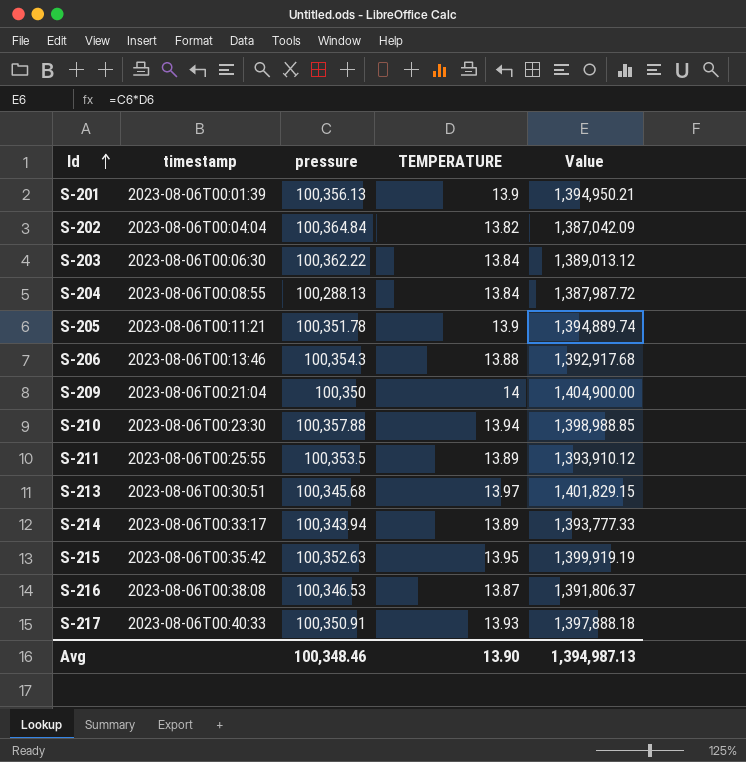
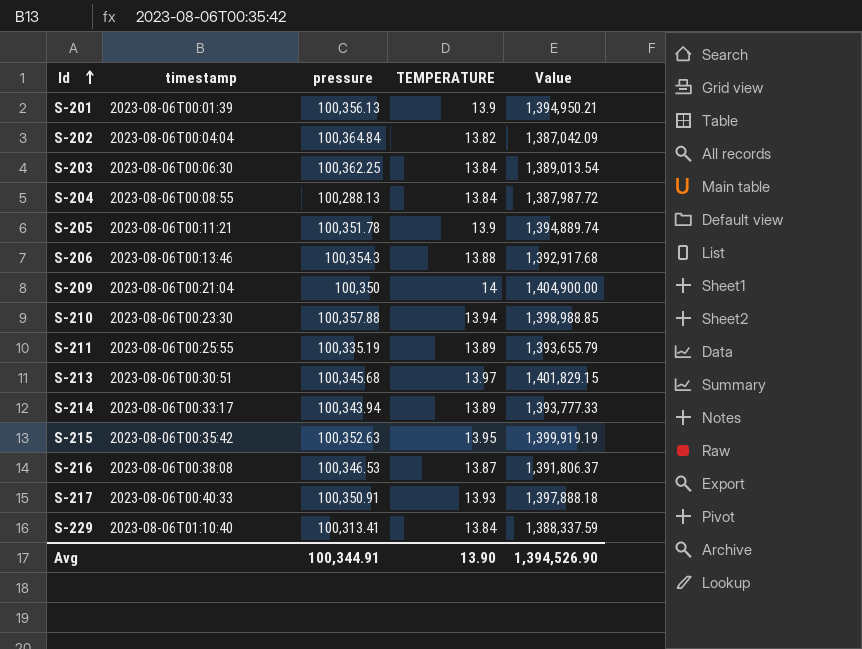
S-203 | pressure: 100,362.22 -> 100,362.25
S-203 | Value: 1,389,013.12 -> 1,389,013.54
S-211 | pressure: 100,353.5 -> 100,335.19
S-211 | Value: 1,393,910.12 -> 1,393,655.79
row S-229: none -> 2023-08-06T01:10:40 | 100,313.41 | 13.84 | 1,388,337.59
Avg | pressure: 100,348.46 -> 100,344.91
Avg | Value: 1,394,987.13 -> 1,394,526.90

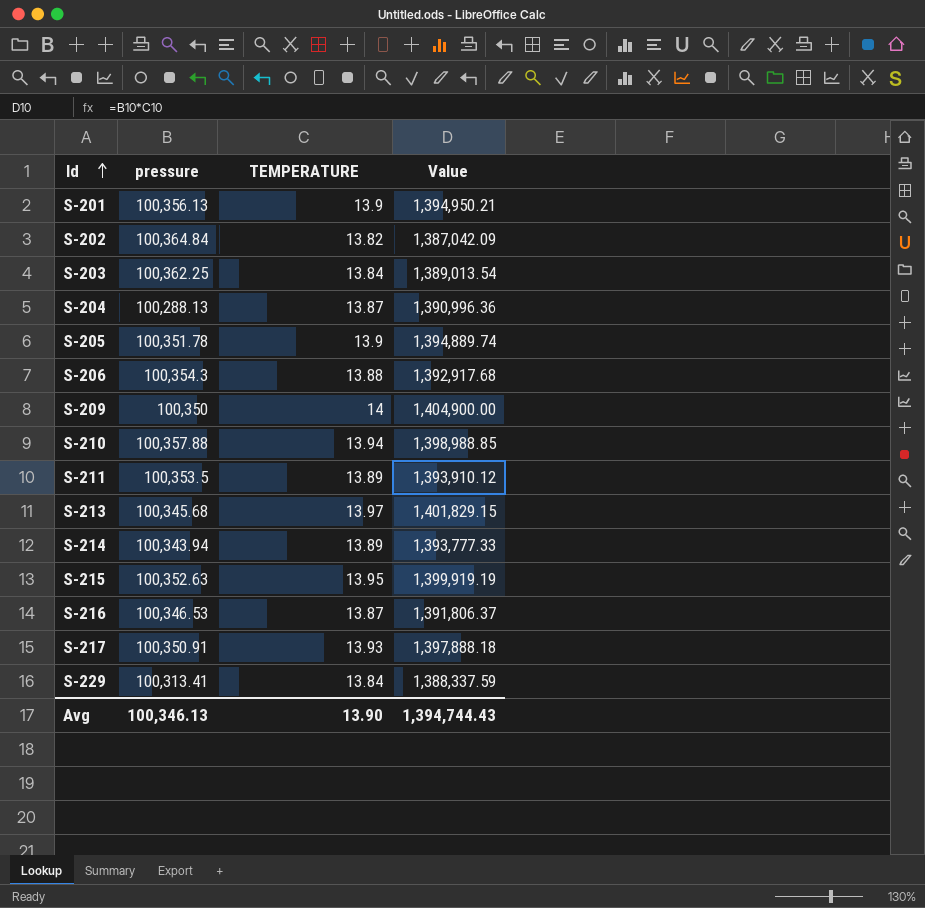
column timestamp | position: 2 -> none
S-204 | TEMPERATURE: 13.84 -> 13.87
S-204 | Value: 1,387,987.72 -> 1,390,996.36
S-211 | pressure: 100,335.19 -> 100,353.5
S-211 | Value: 1,393,655.79 -> 1,393,910.12
Avg | pressure: 100,344.91 -> 100,346.13
Avg | Value: 1,394,526.90 -> 1,394,744.43

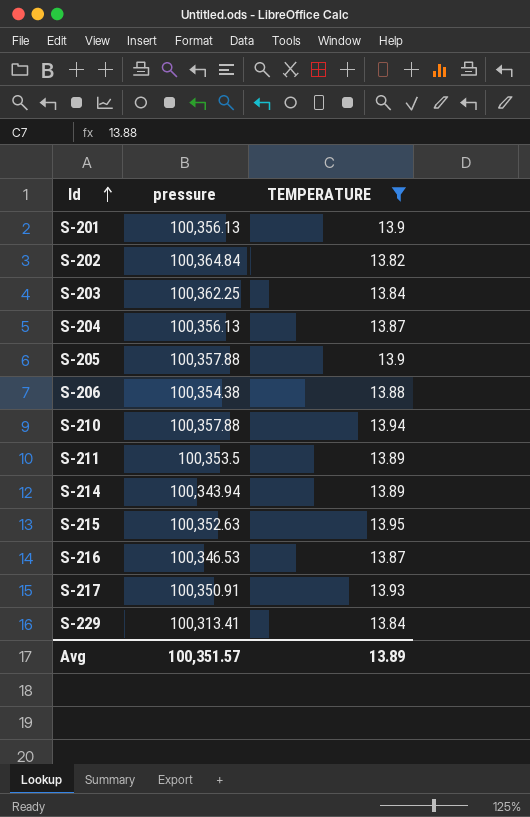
filter: none -> TEMPERATURE <= 13.95
column Value | formula: [pressure] * [TEMPERATURE] -> none
S-204 | pressure: 100,288.13 -> 100,356.13
S-205 | pressure: 100,351.78 -> 100,357.88
S-206 | pressure: 100,354.3 -> 100,354.38
Avg | pressure: 100,346.13 -> 100,351.57
Avg | TEMPERATURE: 13.90 -> 13.89

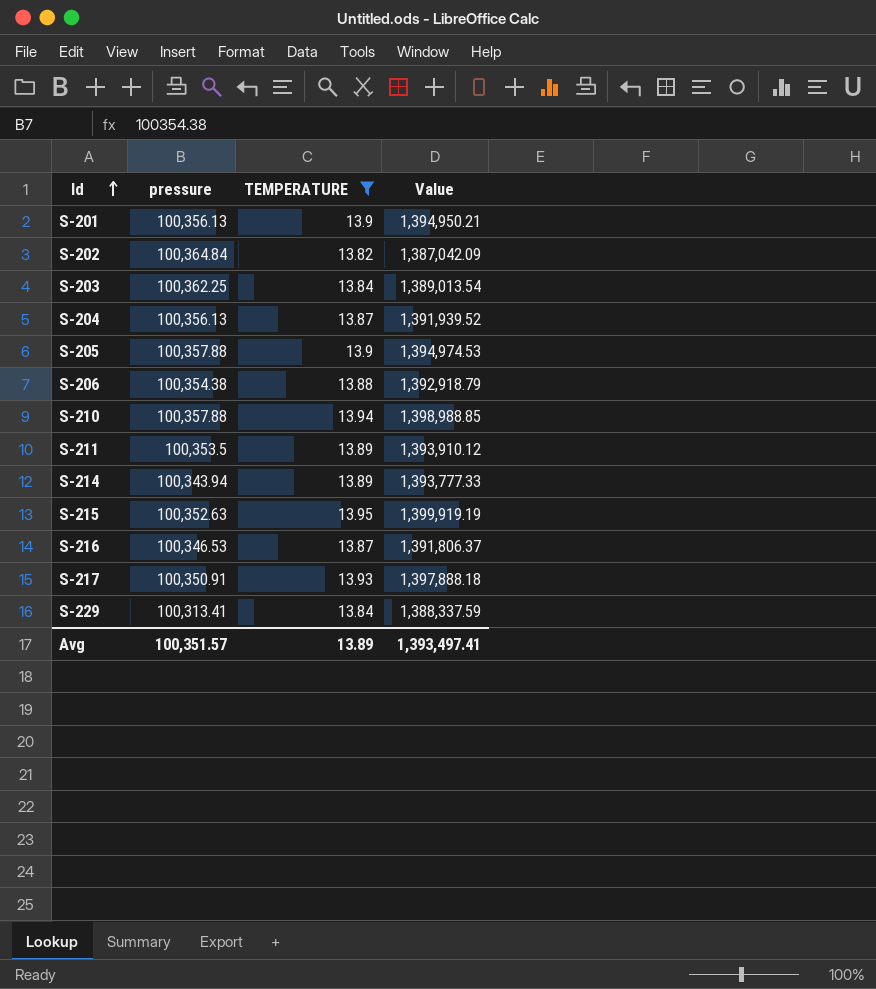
column Value | formula: none -> [pressure] * [TEMPERATURE]

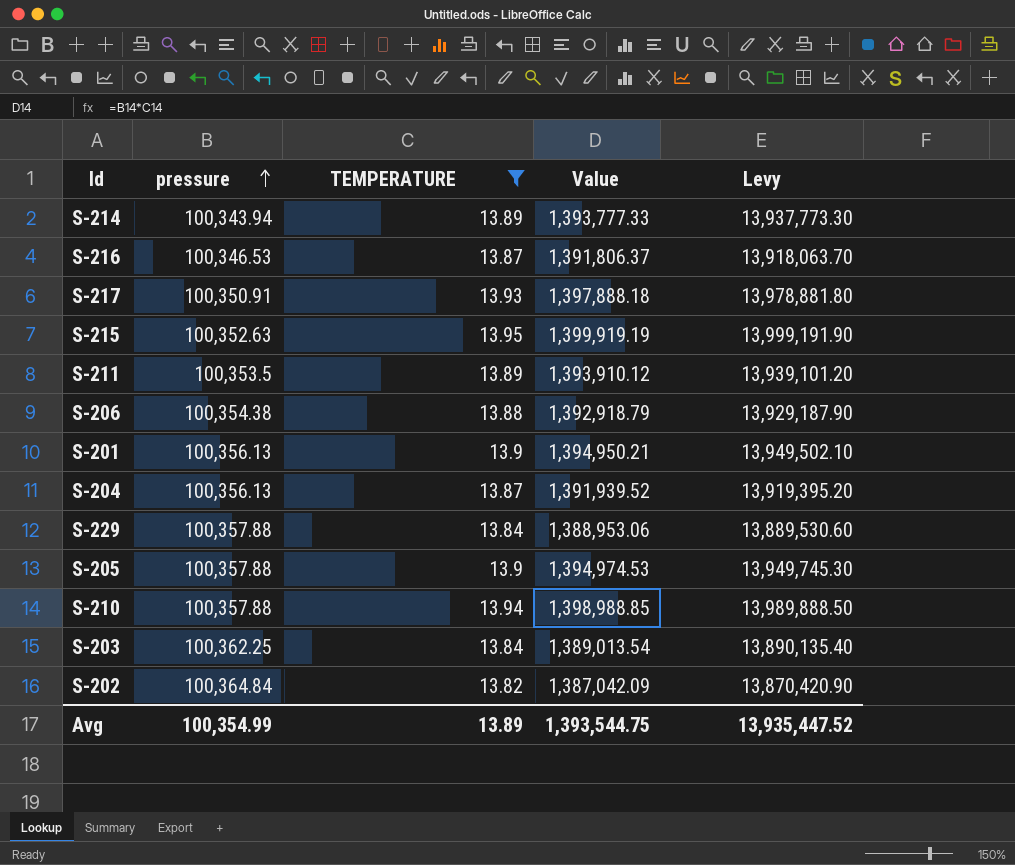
row order: Id ascending -> pressure ascending
column Levy | formula: none -> [Value] * 10
S-229 | pressure: 100,313.41 -> 100,357.88
S-229 | Value: 1,388,337.59 -> 1,388,953.06
Avg | pressure: 100,351.57 -> 100,354.99
Avg | Value: 1,393,497.41 -> 1,393,544.75

